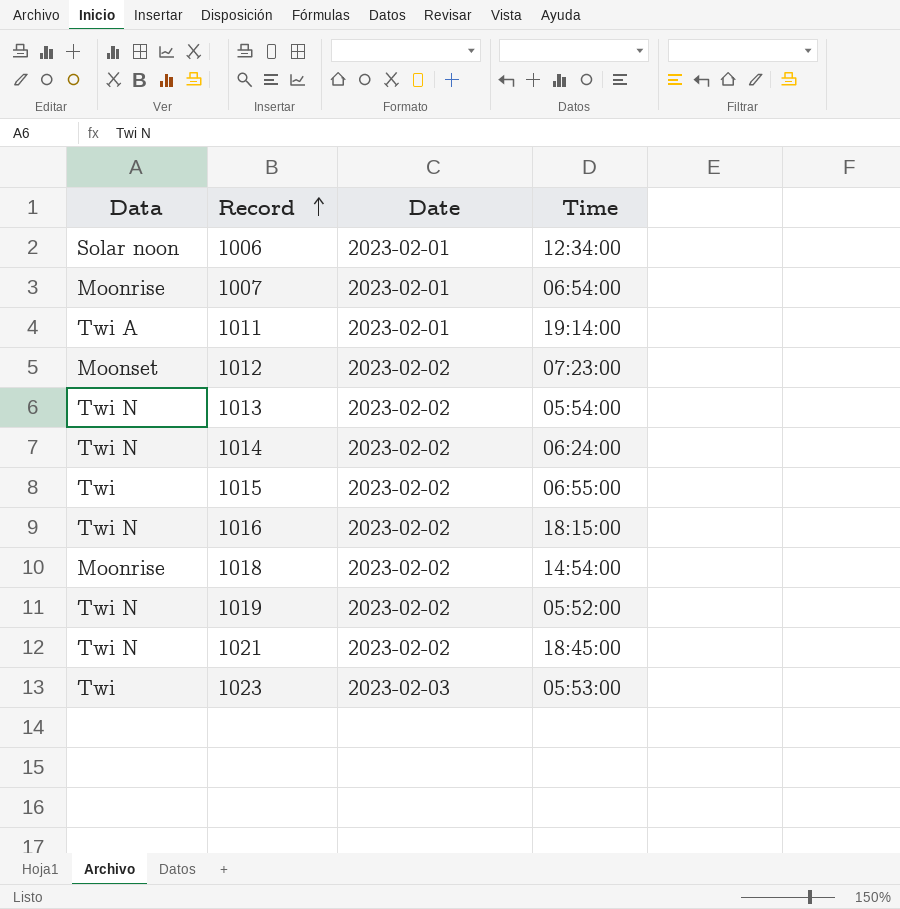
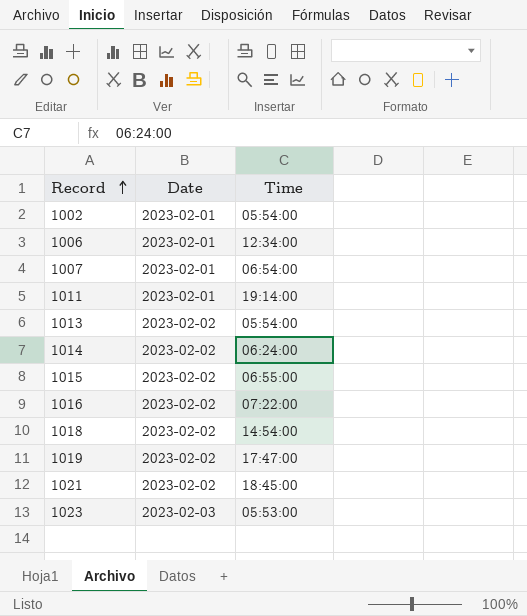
column Data | position: 1 -> none
row 1012: Moonset | 2023-02-02 | 07:23:00 -> none
row 1002: none -> 2023-02-01 | 05:54:00
1016 | Time: 18:15:00 -> 07:22:00
1019 | Time: 05:52:00 -> 17:47:00

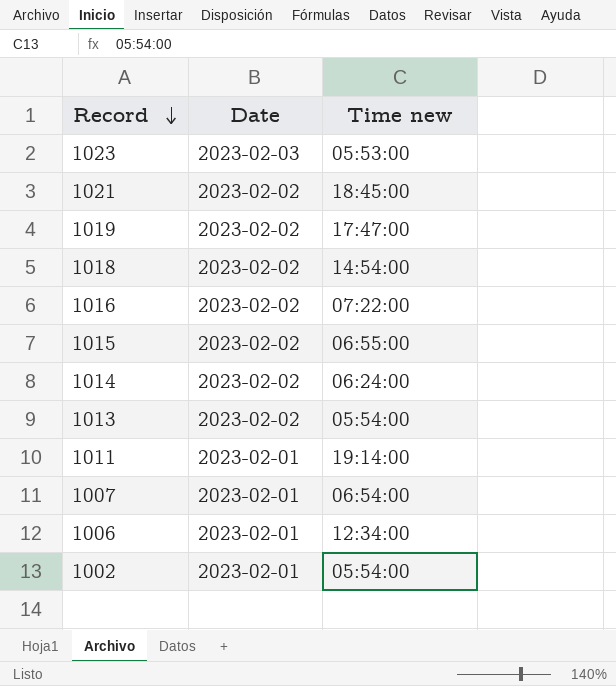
row order: Record ascending -> Record descending
column name: Time -> Time new

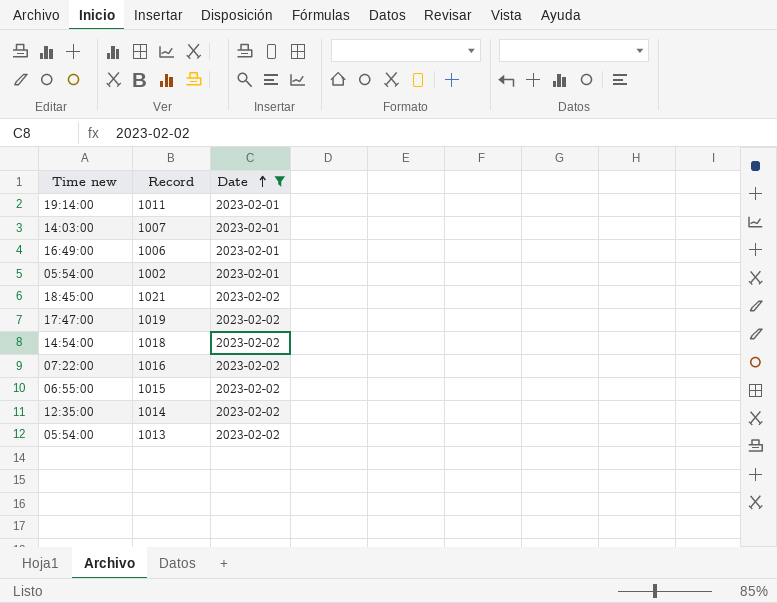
filter: none -> Date != 2023-02-03
row order: Record descending -> Date ascending
column Time new | position: 3 -> 1
1007 | Time new: 06:54:00 -> 14:03:00
1006 | Time new: 12:34:00 -> 16:49:00
1014 | Time new: 06:24:00 -> 12:35:00

